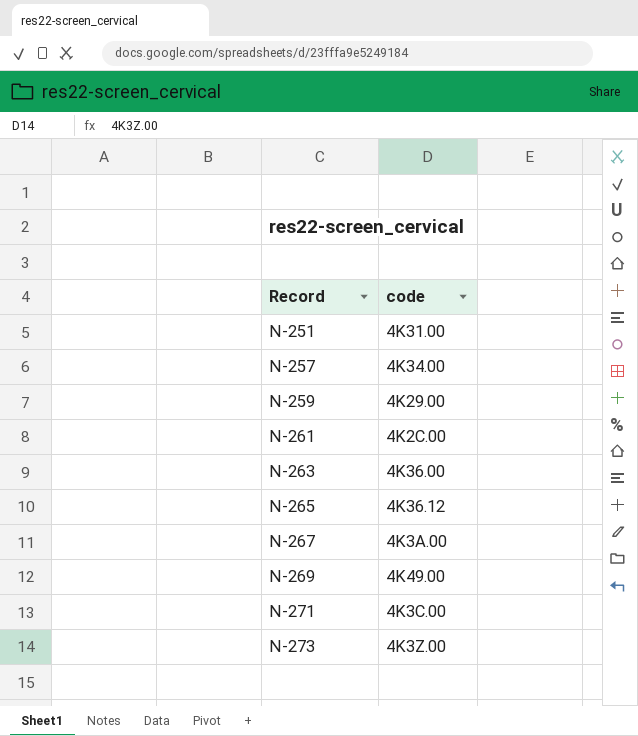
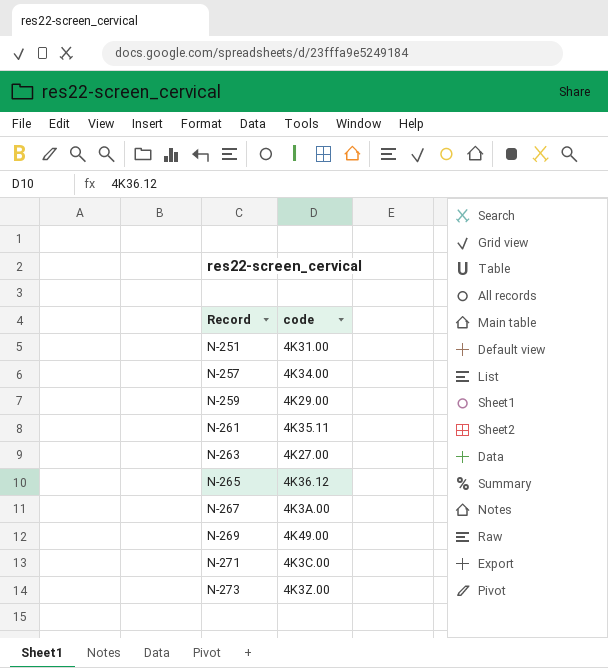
N-261 | code: 4K2C.00 -> 4K35.11
N-263 | code: 4K36.00 -> 4K27.00

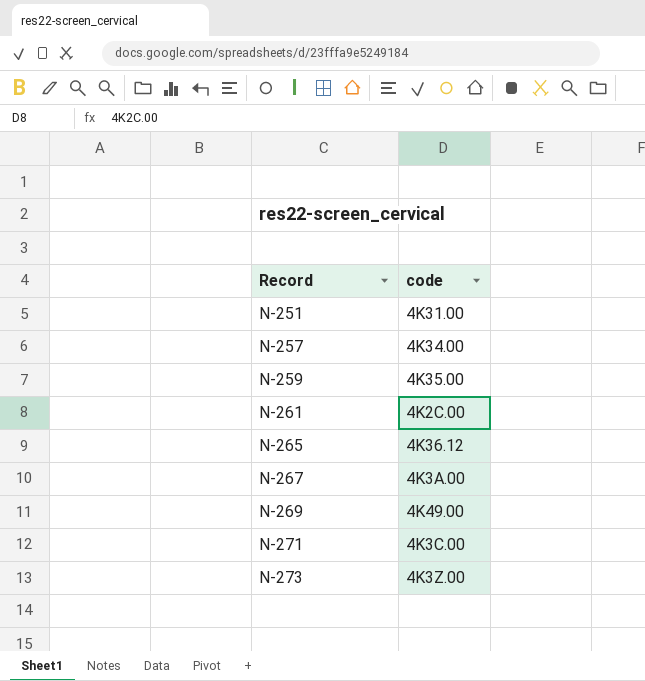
row N-263: 4K27.00 -> none
N-259 | code: 4K29.00 -> 4K35.00
N-261 | code: 4K35.11 -> 4K2C.00

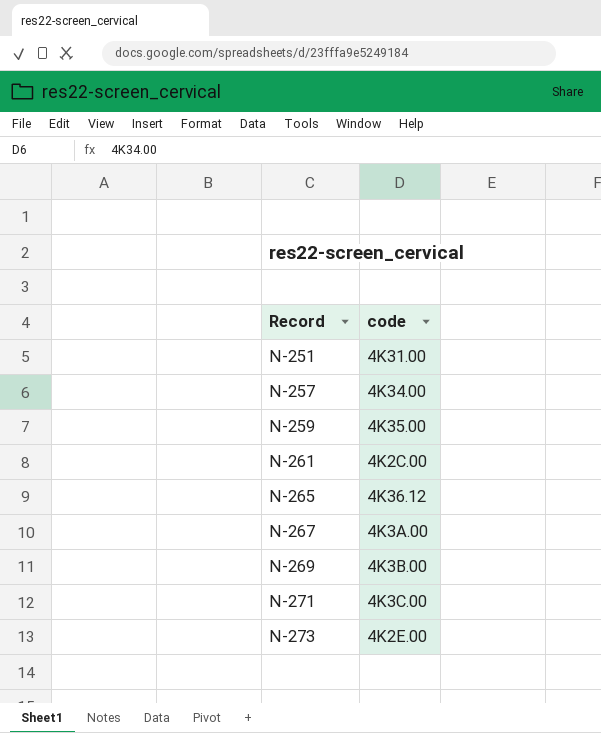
N-269 | code: 4K49.00 -> 4K3B.00
N-273 | code: 4K3Z.00 -> 4K2E.00

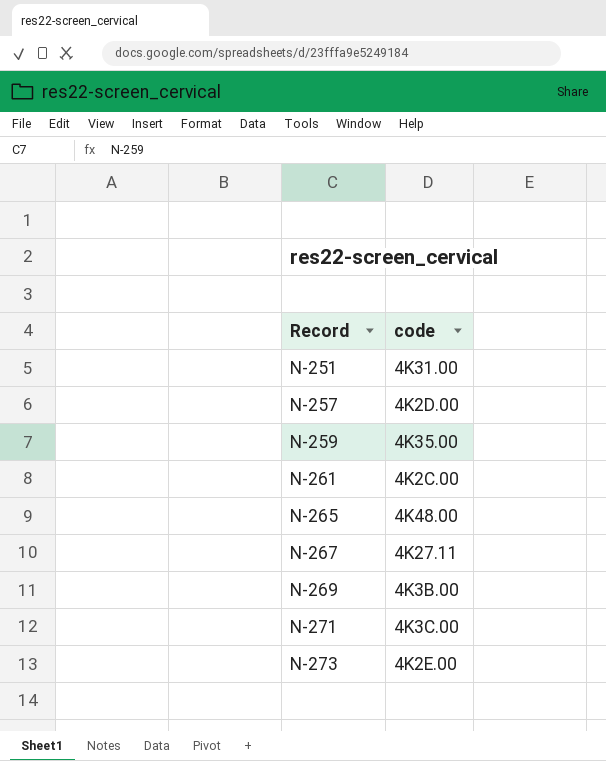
N-257 | code: 4K34.00 -> 4K2D.00
N-265 | code: 4K36.12 -> 4K48.00
N-267 | code: 4K3A.00 -> 4K27.11

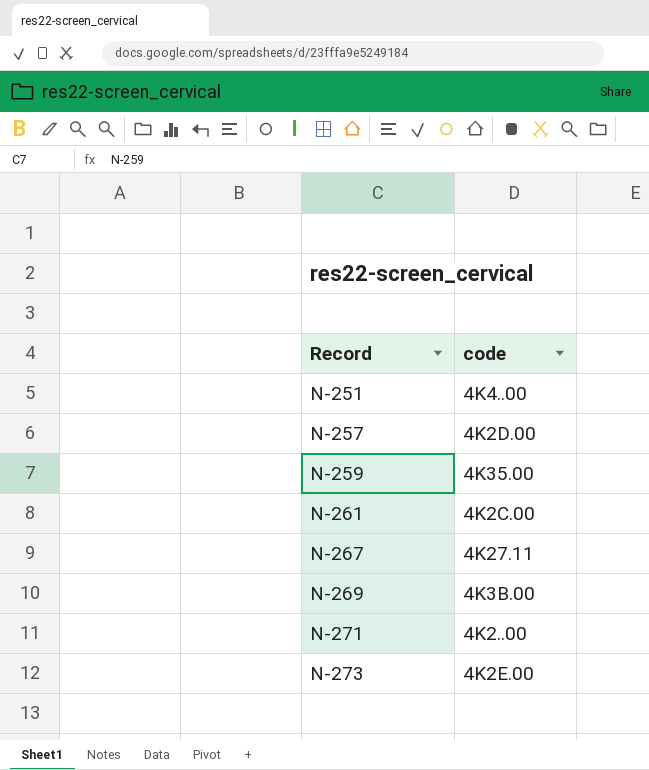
row N-265: 4K48.00 -> none
N-251 | code: 4K31.00 -> 4K4..00
N-271 | code: 4K3C.00 -> 4K2..00

